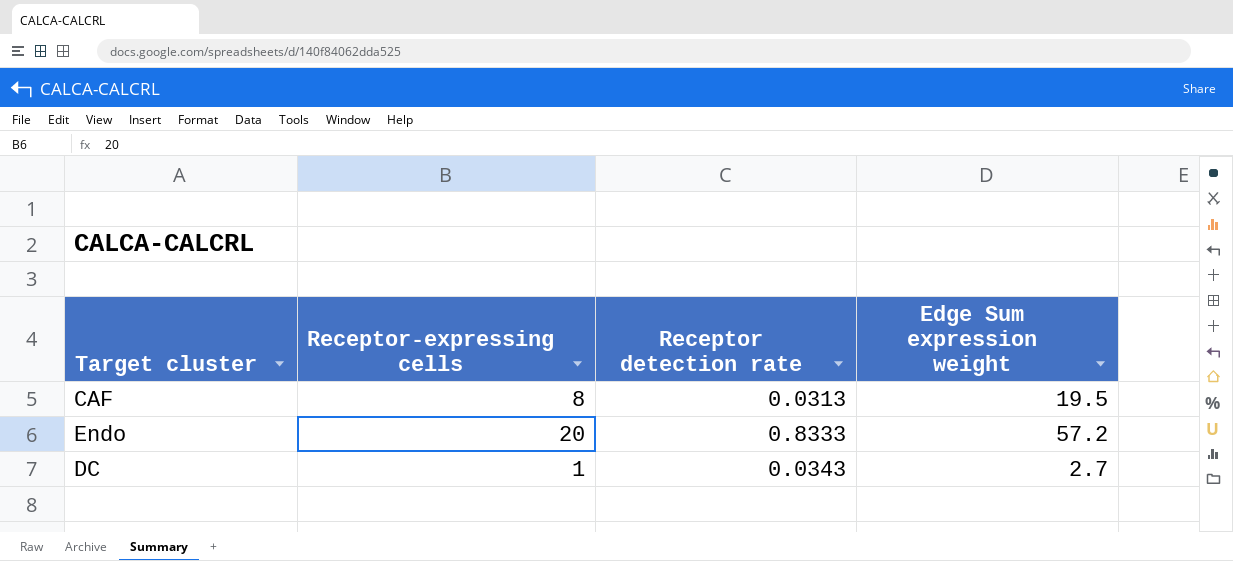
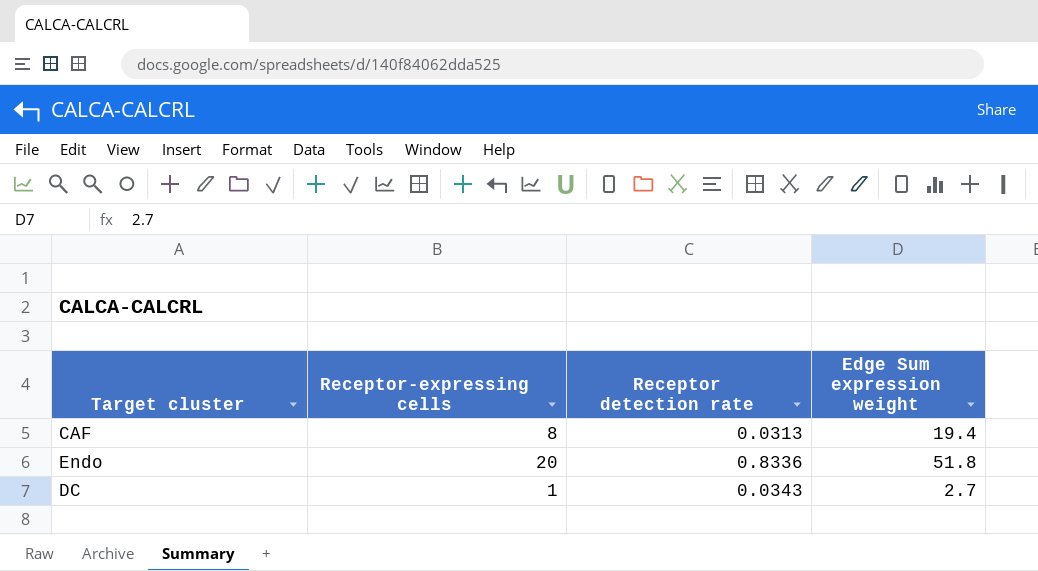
CAF | Edge Sum expression weight: 19.5 -> 19.4
Endo | Receptor detection rate: 0.8333 -> 0.8336
Endo | Edge Sum expression weight: 57.2 -> 51.8

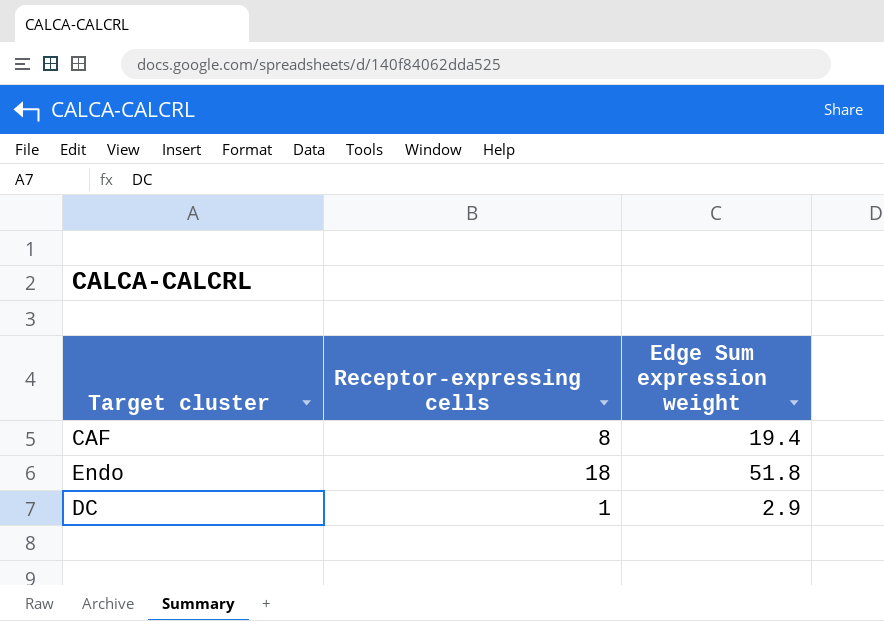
column Receptor detection rate | position: 3 -> none
Endo | Receptor-expressing cells: 20 -> 18
DC | Edge Sum expression weight: 2.7 -> 2.9

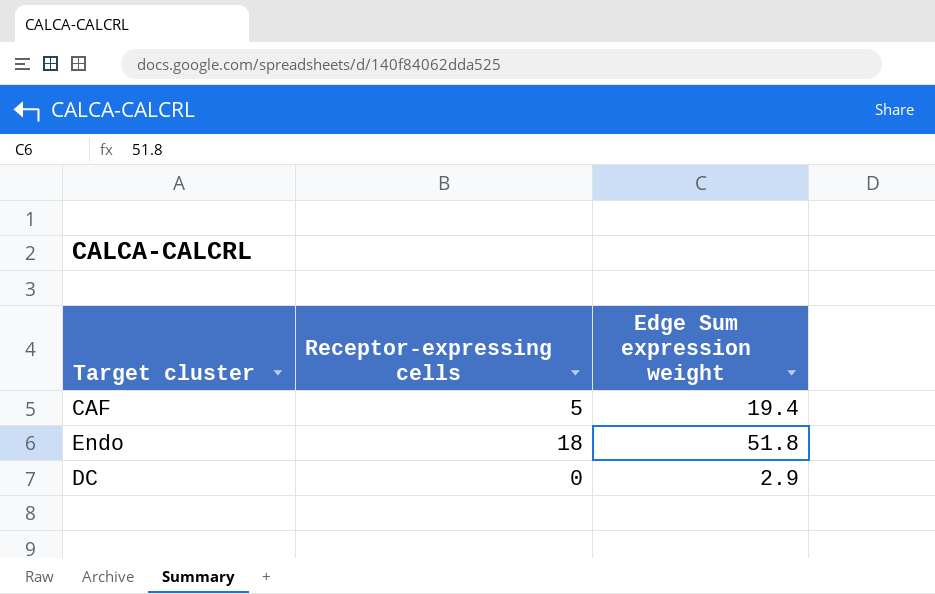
CAF | Receptor-expressing cells: 8 -> 5
DC | Receptor-expressing cells: 1 -> 0

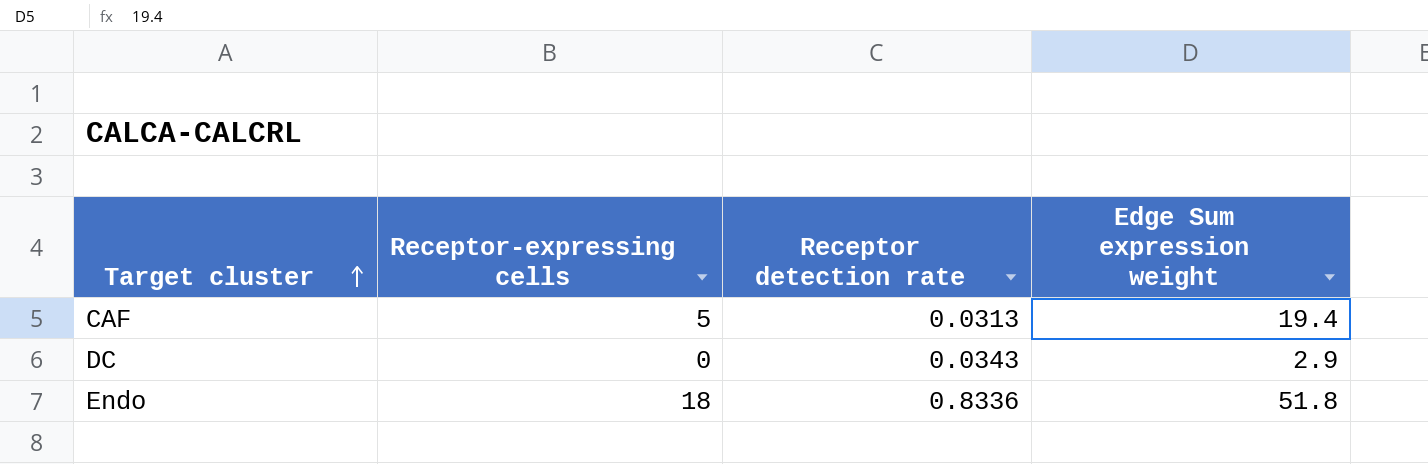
row order: none -> Target cluster ascending
column Receptor detection rate | position: none -> 3

